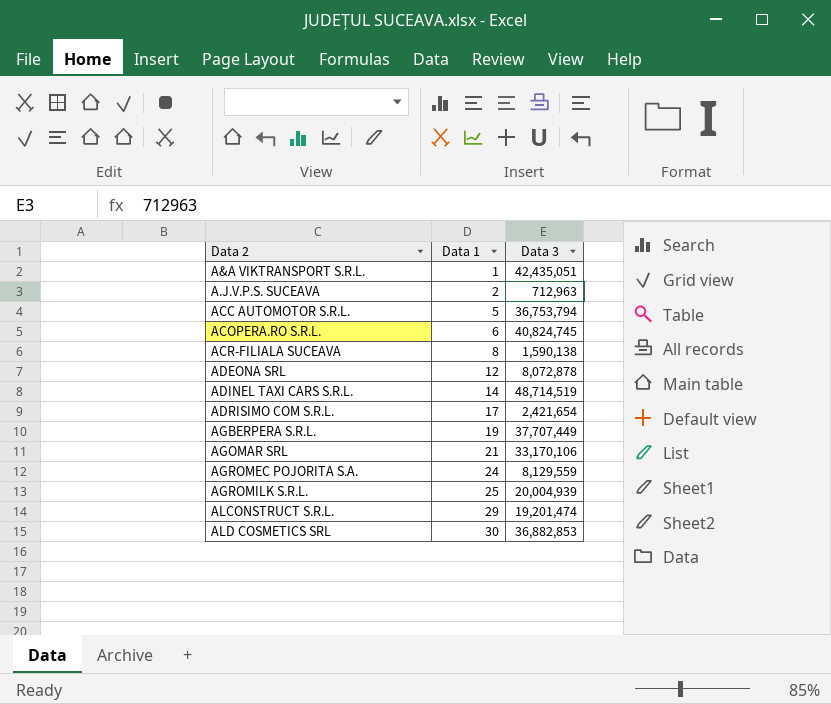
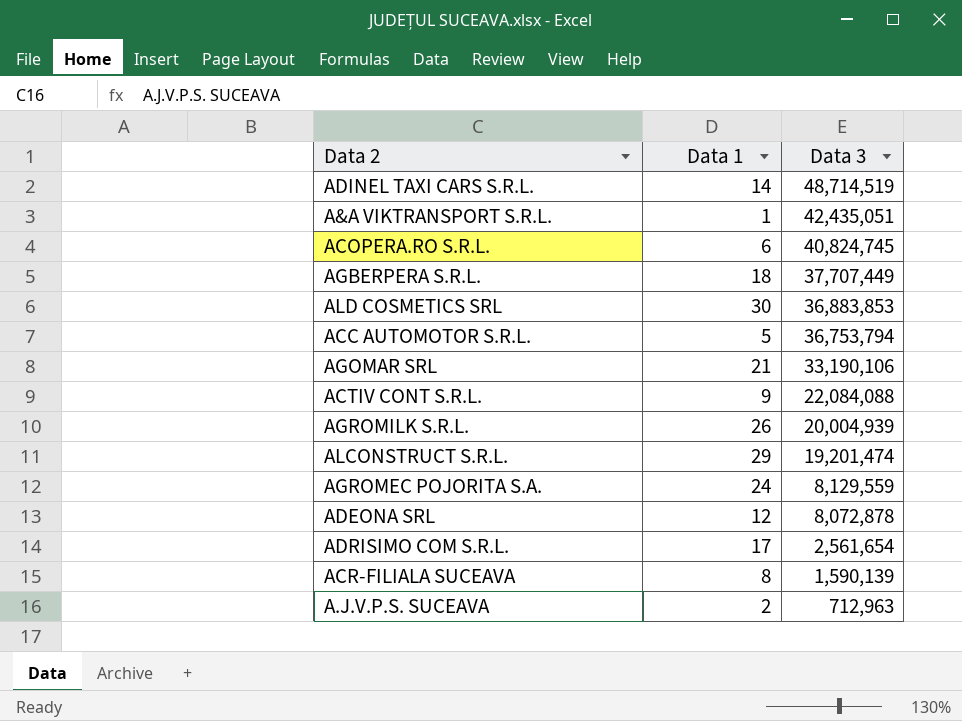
row order: Data 2 ascending -> Data 3 descending
AGBERPERA S.R.L. | Data 1: 19 -> 18
ALD COSMETICS SRL | Data 3: 36,882,853 -> 36,883,853
AGOMAR SRL | Data 3: 33,170,106 -> 33,190,106
row ACTIV CONT S.R.L.: none -> 9 | 22,084,088
AGROMILK S.R.L. | Data 1: 25 -> 26
ADRISIMO COM S.R.L. | Data 3: 2,421,654 -> 2,561,654
ACR-FILIALA SUCEAVA | Data 3: 1,590,138 -> 1,590,139

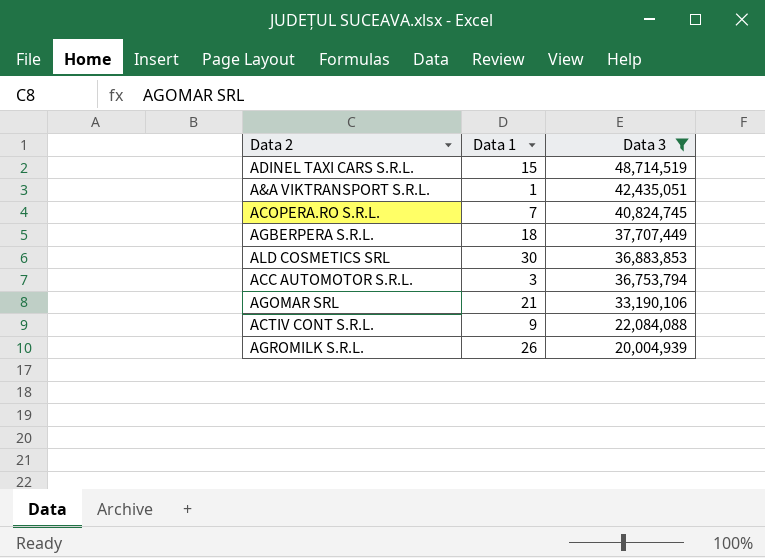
filter: none -> Data 3 >= 20,004,939
ADINEL TAXI CARS S.R.L. | Data 1: 14 -> 15
ACOPERA.RO S.R.L. | Data 1: 6 -> 7
ACC AUTOMOTOR S.R.L. | Data 1: 5 -> 3

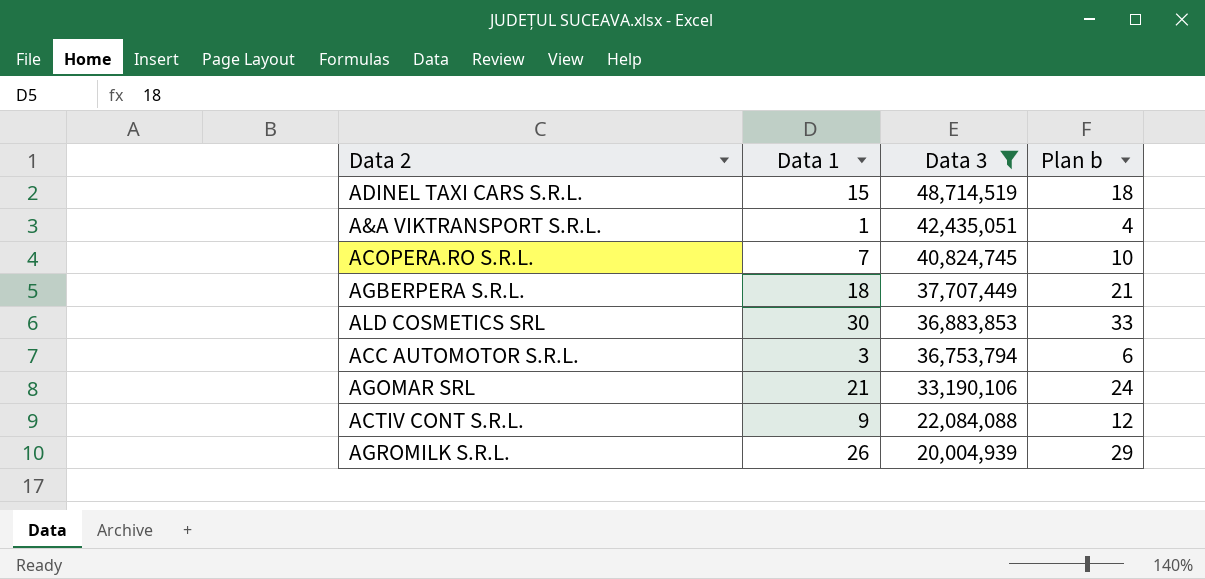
column Plan b | formula: none -> [Data 1] + 3

